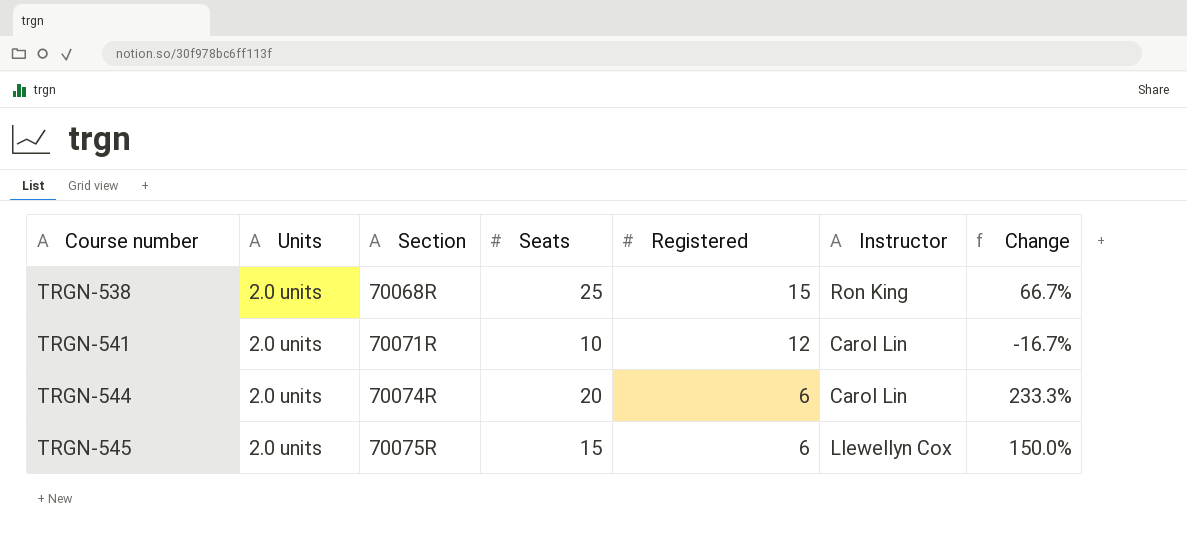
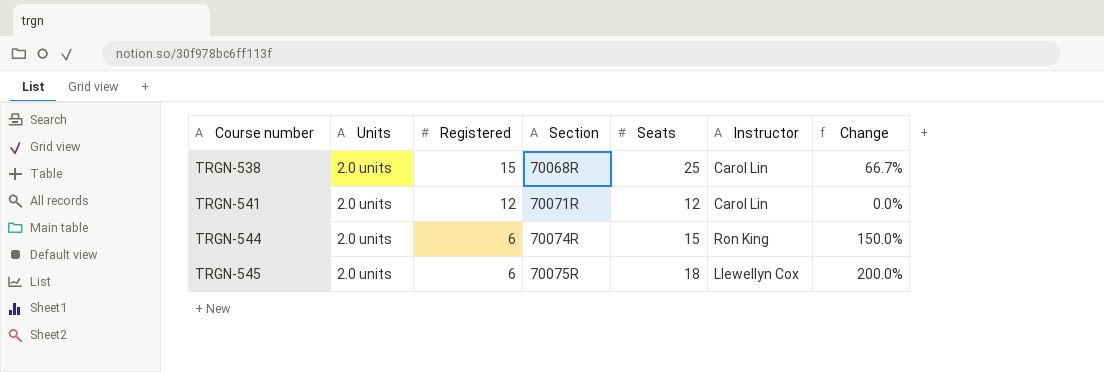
column Registered | position: 5 -> 3
TRGN-538 | Instructor: Ron King -> Carol Lin
TRGN-541 | Seats: 10 -> 12
TRGN-541 | Change: -16.7% -> 0.0%
TRGN-544 | Seats: 20 -> 15
TRGN-544 | Instructor: Carol Lin -> Ron King
TRGN-544 | Change: 233.3% -> 150.0%
TRGN-545 | Seats: 15 -> 18
TRGN-545 | Change: 150.0% -> 200.0%

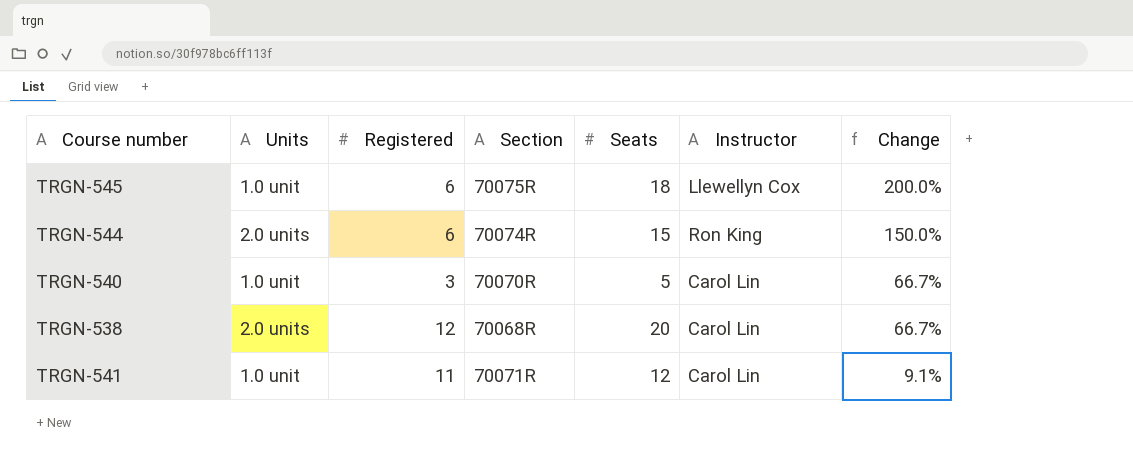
row order: Course number ascending -> Change descending
TRGN-545 | Units: 2.0 units -> 1.0 unit
row TRGN-540: none -> 1.0 unit | 3 | 70070R | 5 | Carol Lin | 66.7%
TRGN-538 | Registered: 15 -> 12
TRGN-538 | Seats: 25 -> 20
TRGN-541 | Units: 2.0 units -> 1.0 unit
TRGN-541 | Registered: 12 -> 11
TRGN-541 | Change: 0.0% -> 9.1%

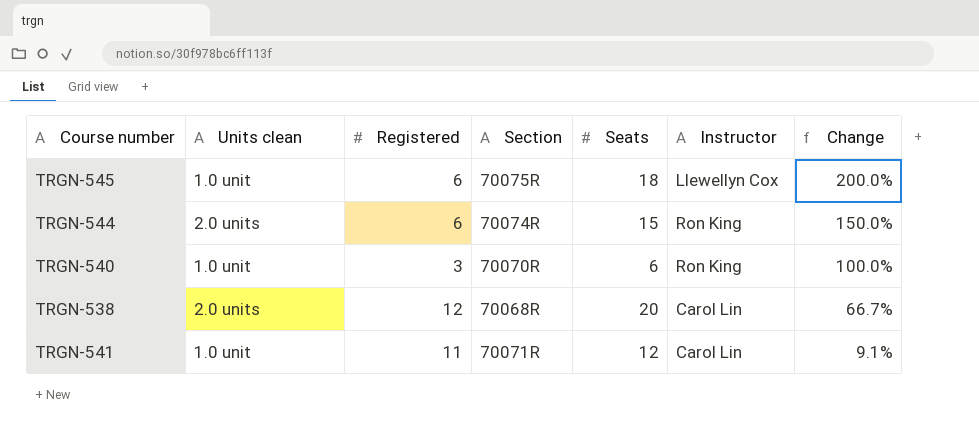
column name: Units -> Units clean
TRGN-540 | Seats: 5 -> 6
TRGN-540 | Instructor: Carol Lin -> Ron King
TRGN-540 | Change: 66.7% -> 100.0%

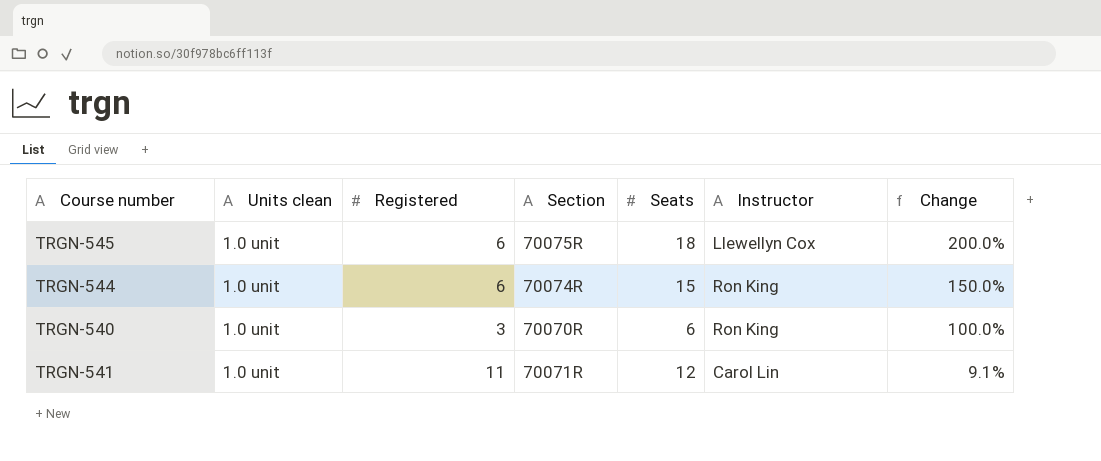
row TRGN-538: 2.0 units | 12 | 70068R | 20 | Carol Lin | 66.7% -> none
TRGN-544 | Units clean: 2.0 units -> 1.0 unit

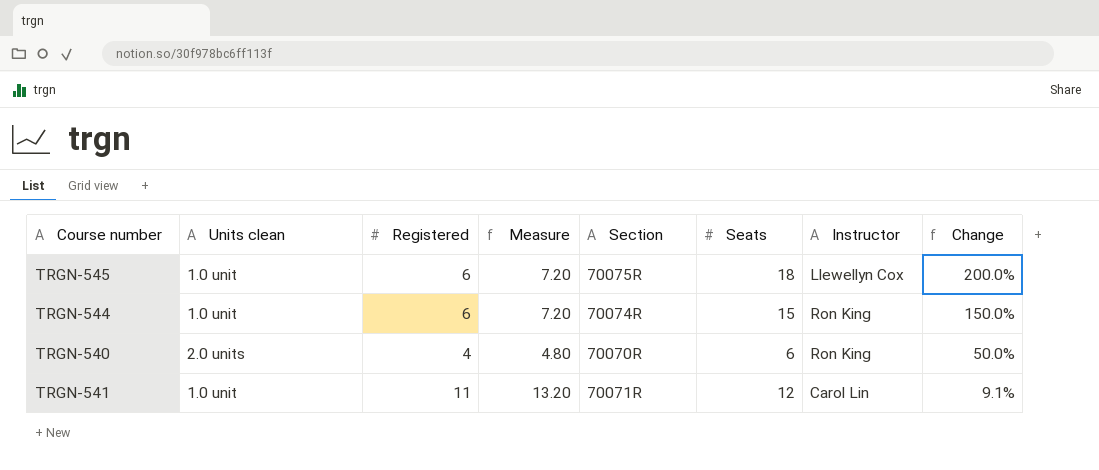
column Measure | formula: none -> [Registered] * 1.2
TRGN-540 | Units clean: 1.0 unit -> 2.0 units
TRGN-540 | Registered: 3 -> 4
TRGN-540 | Change: 100.0% -> 50.0%

